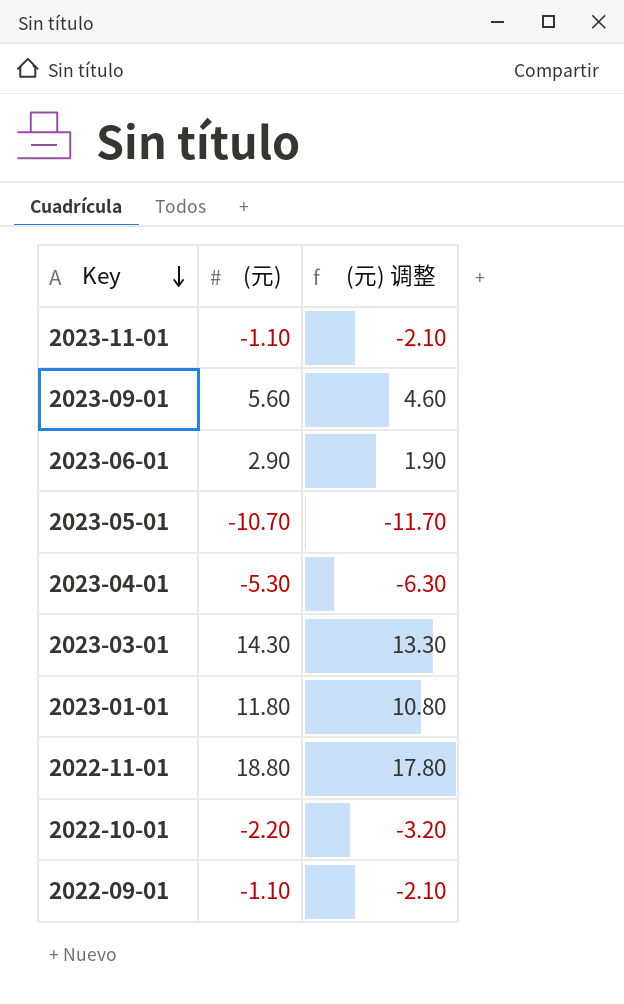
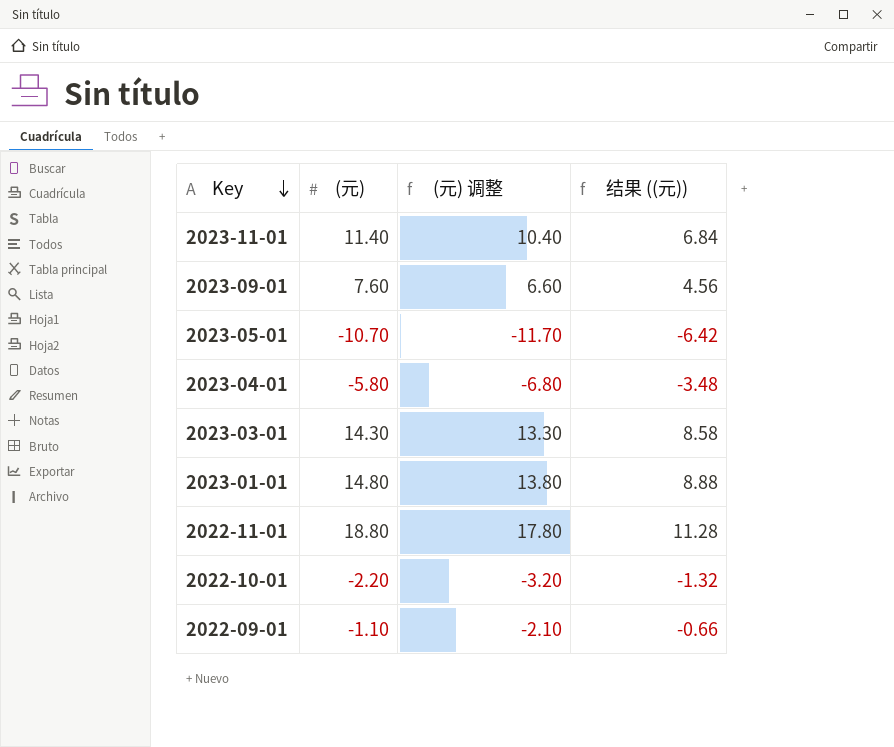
column 结果 ((元)) | formula: none -> [(元)] * 0.6
row 2023-06-01: 2.90 | 1.90 -> none
2023-11-01 | (元): -1.10 -> 11.40
2023-11-01 | (元) 调整: -2.10 -> 10.40
2023-09-01 | (元): 5.60 -> 7.60
2023-09-01 | (元) 调整: 4.60 -> 6.60
2023-04-01 | (元): -5.30 -> -5.80
2023-04-01 | (元) 调整: -6.30 -> -6.80
2023-01-01 | (元): 11.80 -> 14.80
2023-01-01 | (元) 调整: 10.80 -> 13.80

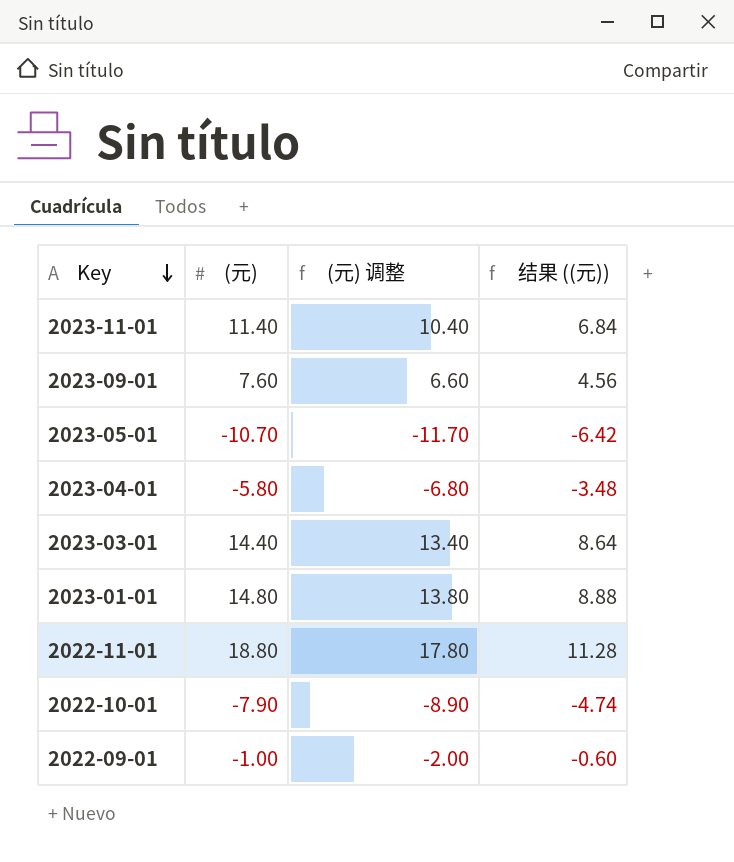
2023-03-01 | (元): 14.30 -> 14.40
2023-03-01 | (元) 调整: 13.30 -> 13.40
2023-03-01 | 结果 ((元)): 8.58 -> 8.64
2022-10-01 | (元): -2.20 -> -7.90
2022-10-01 | (元) 调整: -3.20 -> -8.90
2022-10-01 | 结果 ((元)): -1.32 -> -4.74
2022-09-01 | (元): -1.10 -> -1.00
2022-09-01 | (元) 调整: -2.10 -> -2.00
2022-09-01 | 结果 ((元)): -0.66 -> -0.60

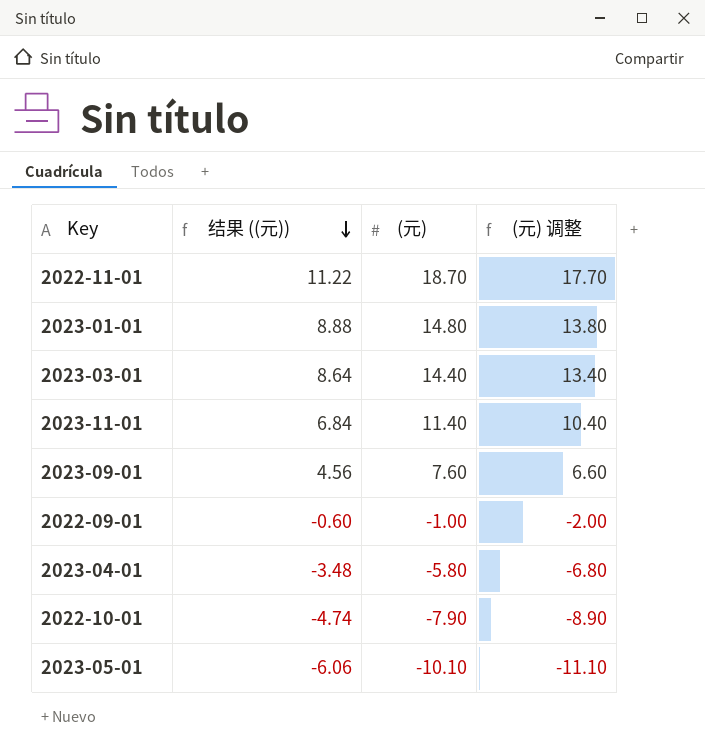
row order: Key descending -> 结果 ((元)) descending
column 结果 ((元)) | position: 4 -> 2
2022-11-01 | 结果 ((元)): 11.28 -> 11.22
2022-11-01 | (元): 18.80 -> 18.70
2022-11-01 | (元) 调整: 17.80 -> 17.70
2023-05-01 | 结果 ((元)): -6.42 -> -6.06
2023-05-01 | (元): -10.70 -> -10.10
2023-05-01 | (元) 调整: -11.70 -> -11.10

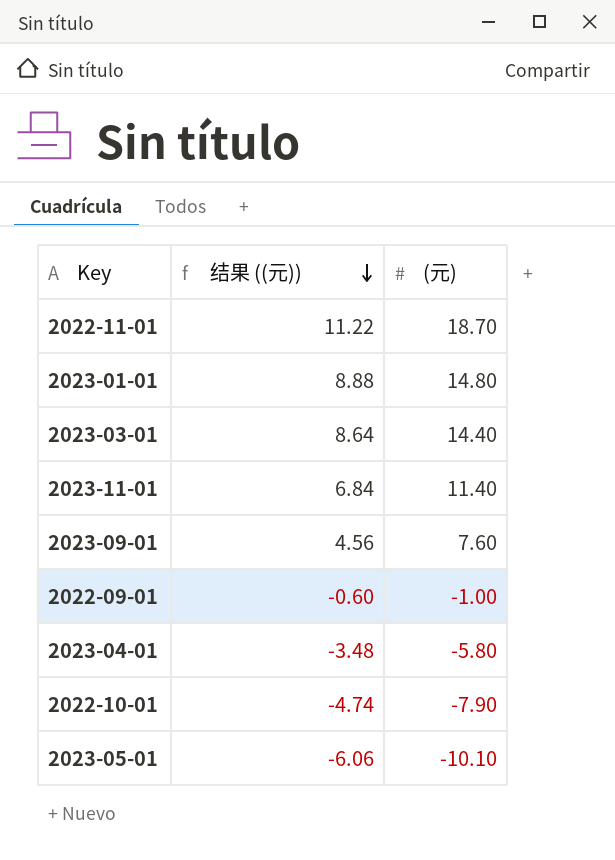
column (元) 调整 | formula: [(元)] - 1 -> none

